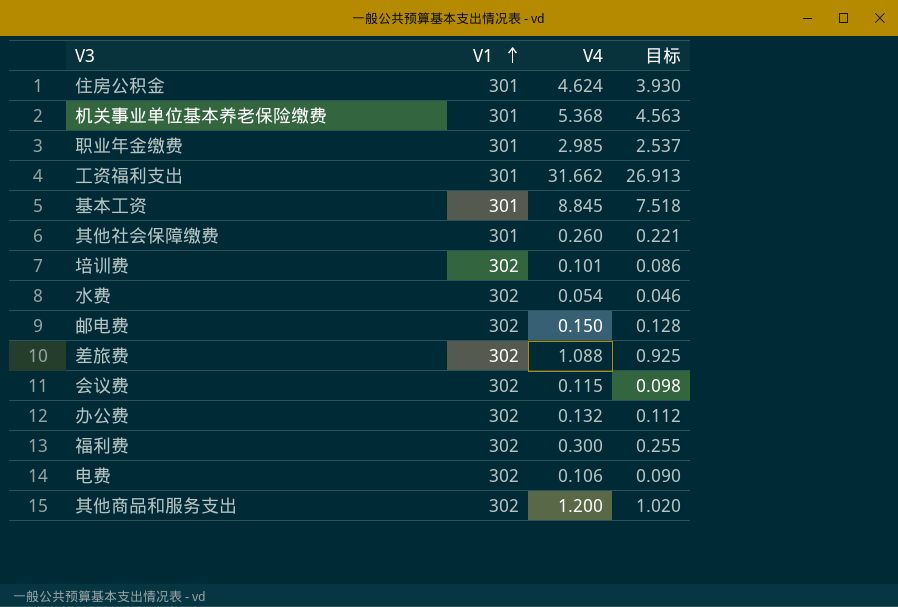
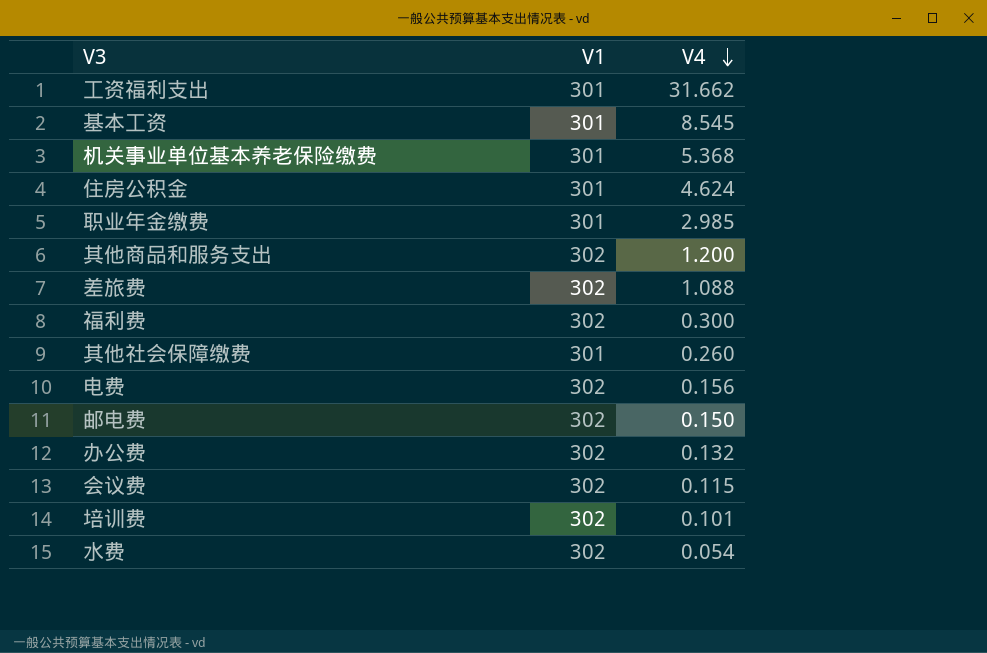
row order: V1 ascending -> V4 descending
column 目标 | formula: [V4] * 0.85 -> none
基本工资 | V4: 8.845 -> 8.545
电费 | V4: 0.106 -> 0.156

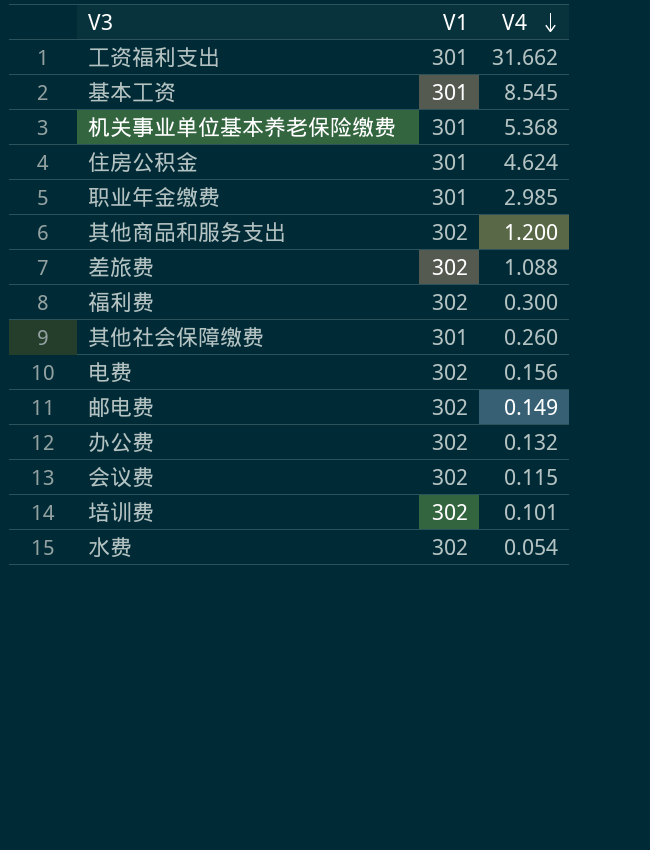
邮电费 | V4: 0.150 -> 0.149

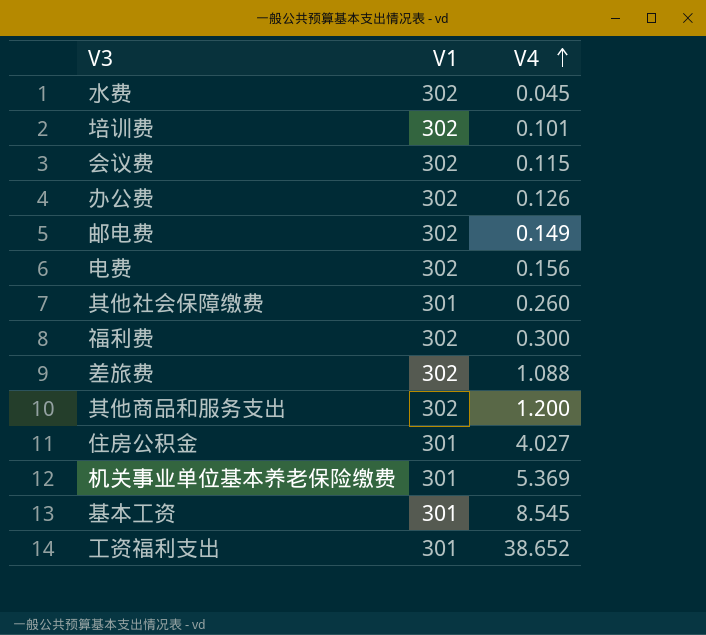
row order: V4 descending -> V4 ascending
row 职业年金缴费: 301 | 2.985 -> none
水费 | V4: 0.054 -> 0.045
办公费 | V4: 0.132 -> 0.126
住房公积金 | V4: 4.624 -> 4.027
机关事业单位基本养老保险缴费 | V4: 5.368 -> 5.369
工资福利支出 | V4: 31.662 -> 38.652

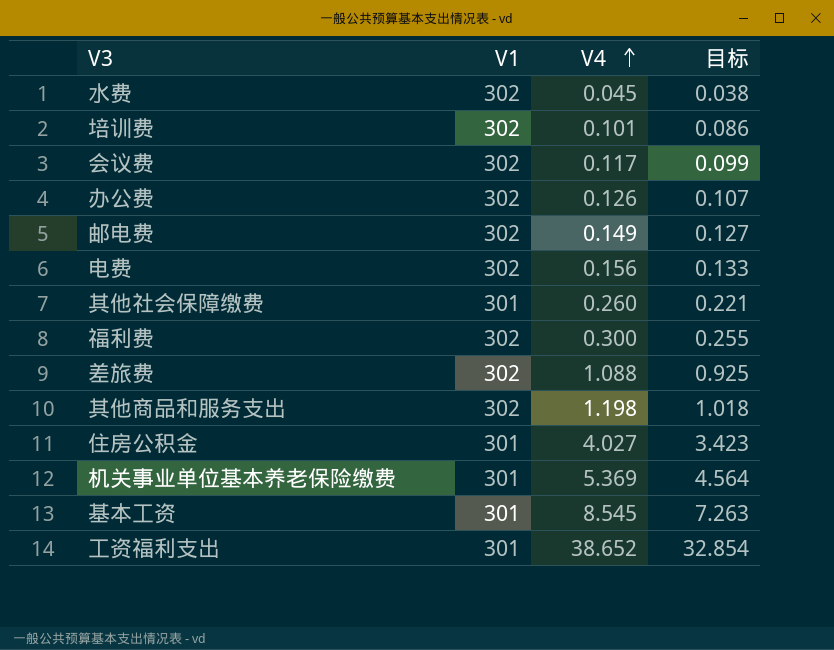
column 目标 | formula: none -> [V4] * 0.85
会议费 | V4: 0.115 -> 0.117
其他商品和服务支出 | V4: 1.200 -> 1.198

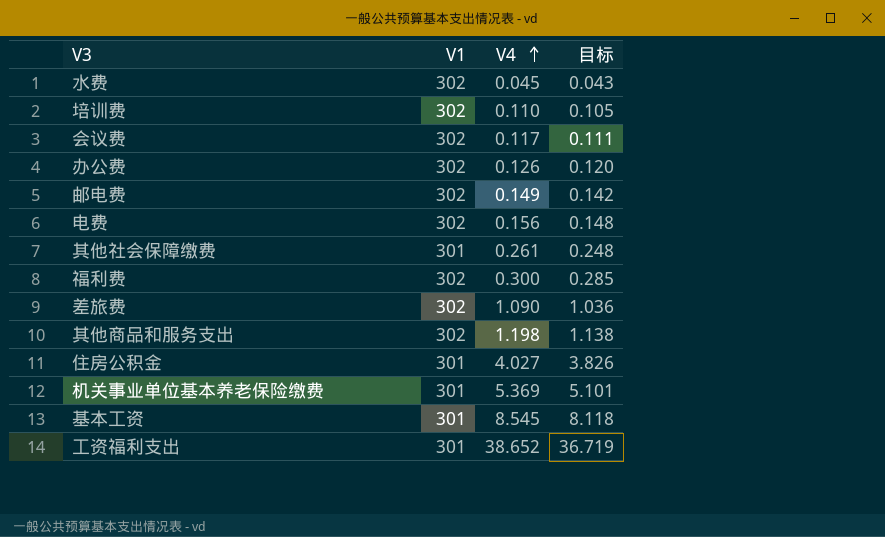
column 目标 | formula: [V4] * 0.85 -> [V4] * 0.95
培训费 | V4: 0.101 -> 0.110
其他社会保障缴费 | V4: 0.260 -> 0.261
差旅费 | V4: 1.088 -> 1.090

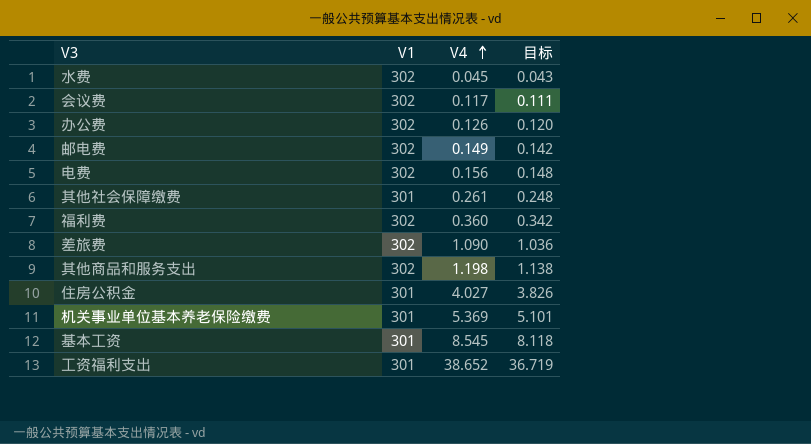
row 培训费: 302 | 0.110 | 0.105 -> none
福利费 | V4: 0.300 -> 0.360
福利费 | 目标: 0.285 -> 0.342

